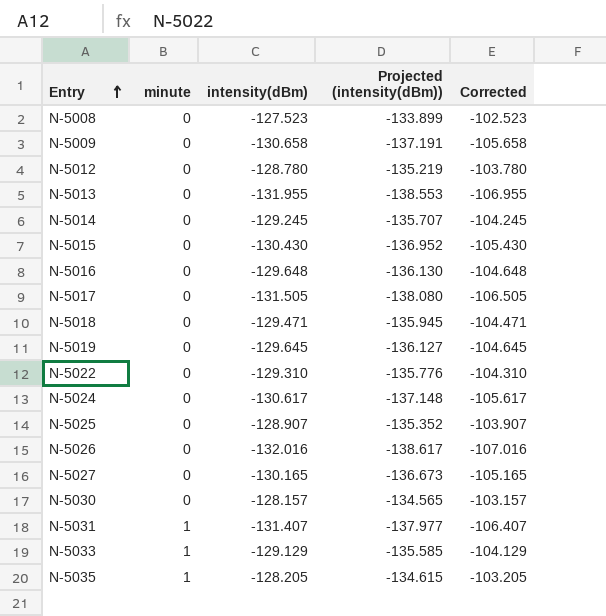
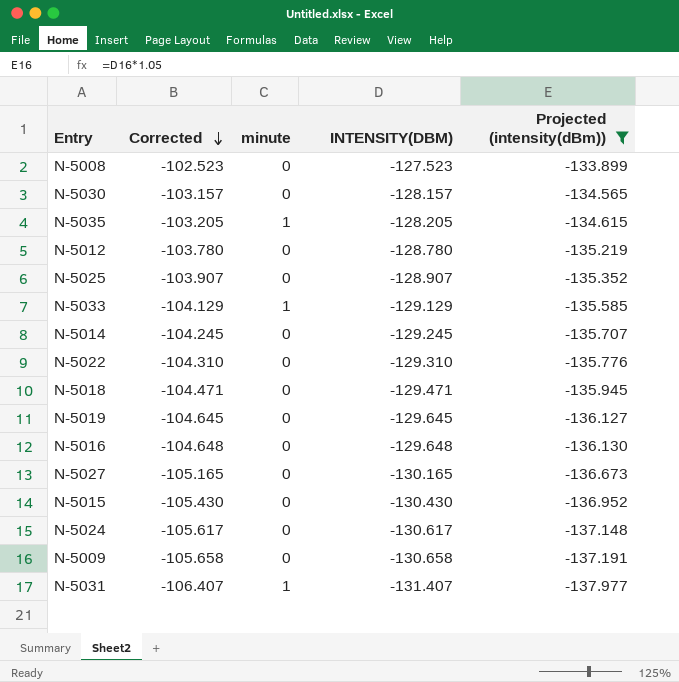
filter: none -> Projected (intensity(dBm)) >= -137.977
row order: Entry ascending -> Corrected descending
column Corrected | position: 5 -> 2
column name: intensity(dBm) -> INTENSITY(DBM)

